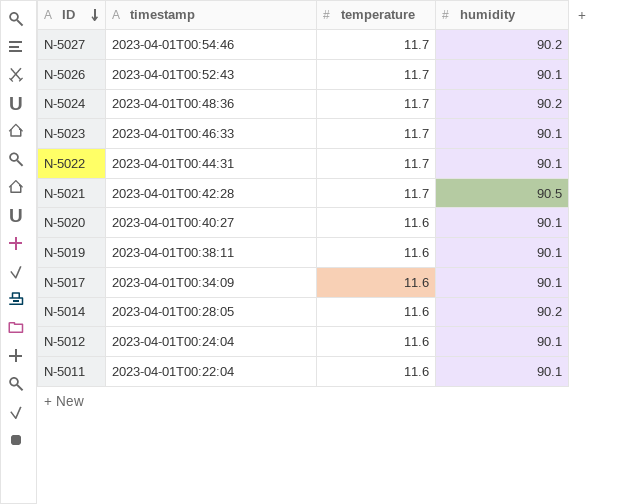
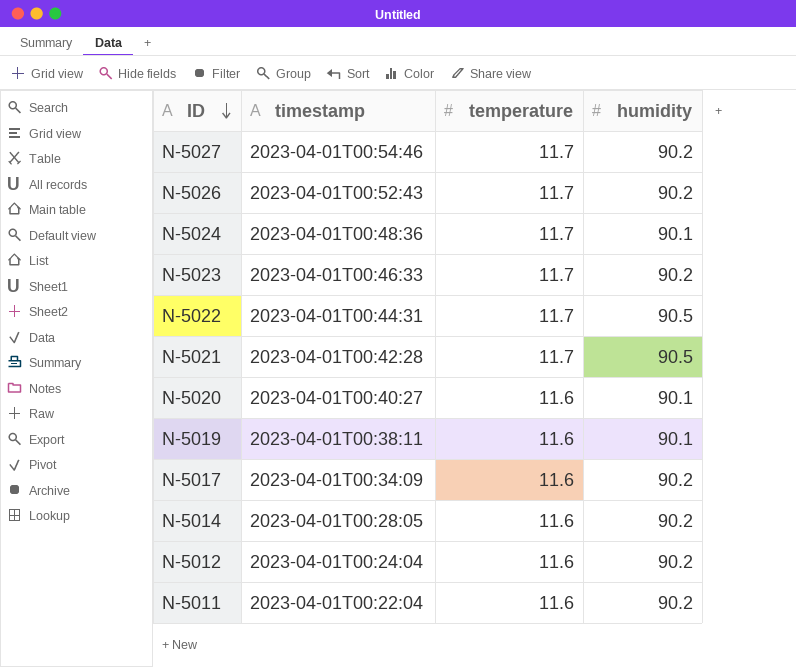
N-5026 | humidity: 90.1 -> 90.2
N-5024 | humidity: 90.2 -> 90.1
N-5023 | humidity: 90.1 -> 90.2
N-5022 | humidity: 90.1 -> 90.5
N-5017 | humidity: 90.1 -> 90.2
N-5012 | humidity: 90.1 -> 90.2
N-5011 | humidity: 90.1 -> 90.2

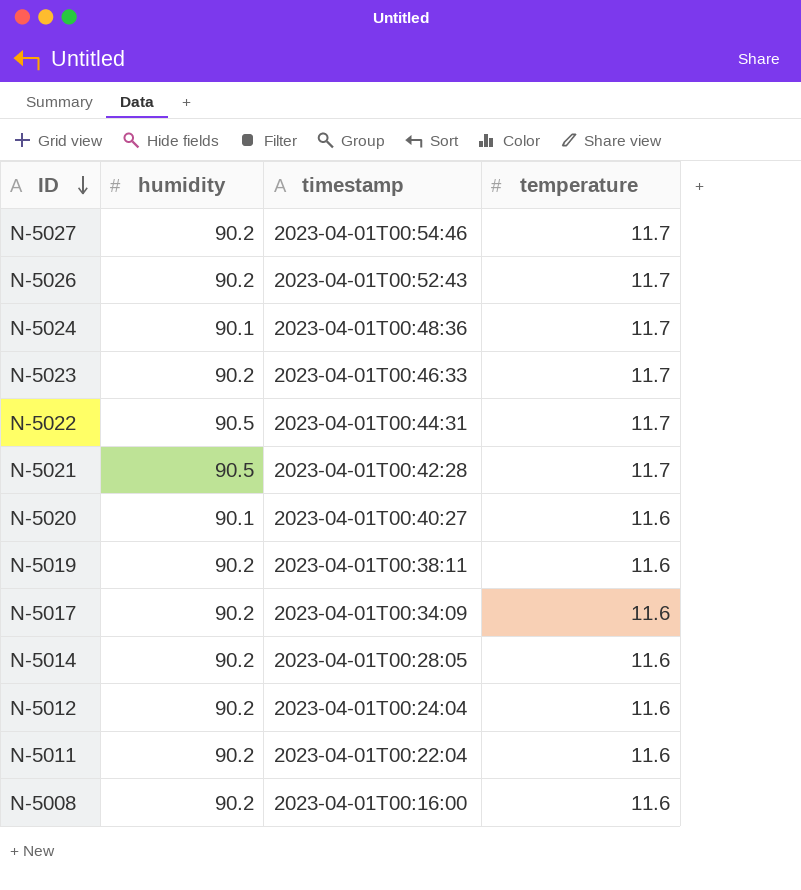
column humidity | position: 4 -> 2
N-5019 | humidity: 90.1 -> 90.2
row N-5008: none -> 90.2 | 2023-04-01T00:16:00 | 11.6

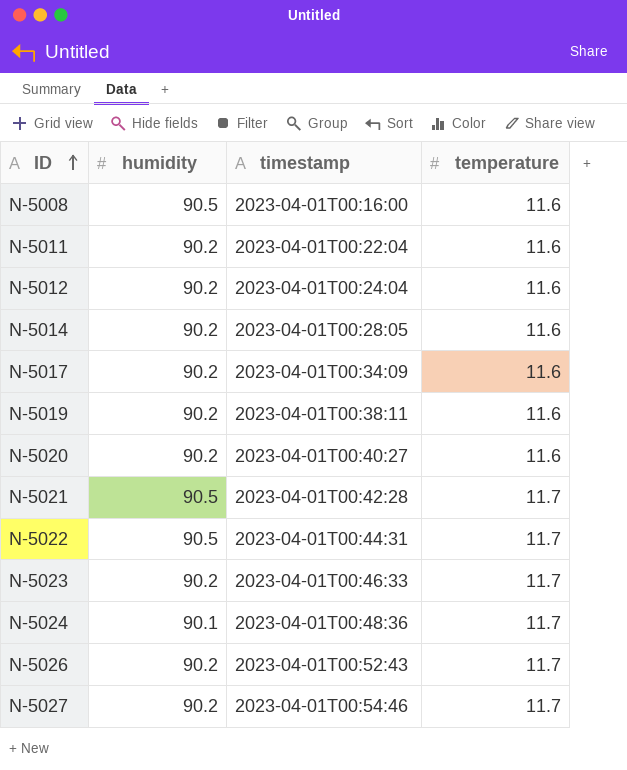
row order: ID descending -> ID ascending
N-5008 | humidity: 90.2 -> 90.5
N-5020 | humidity: 90.1 -> 90.2

